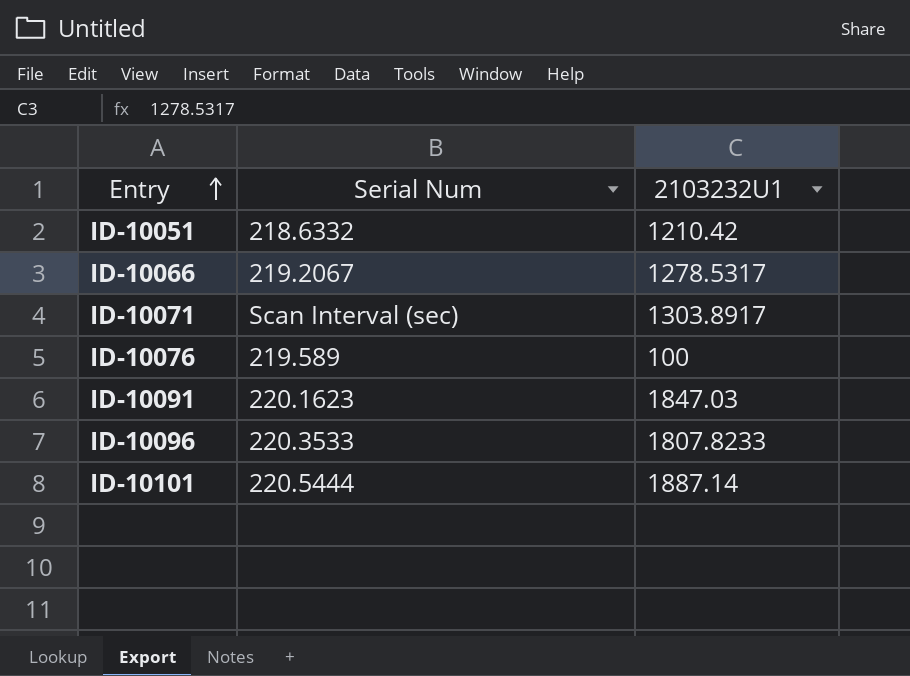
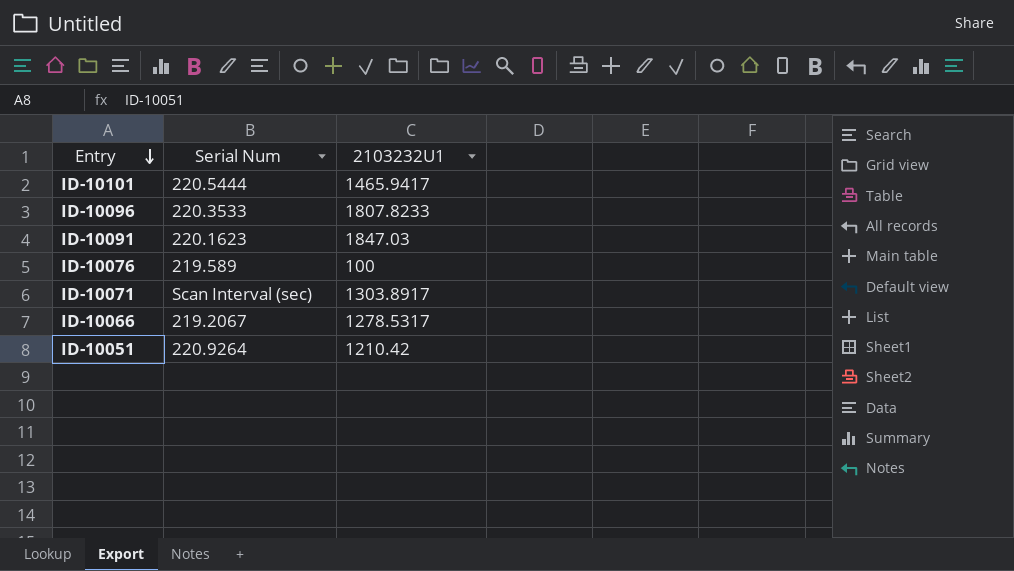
row order: Entry ascending -> Entry descending
ID-10101 | 2103232U1: 1887.14 -> 1465.9417
ID-10051 | Serial Num: 218.6332 -> 220.9264

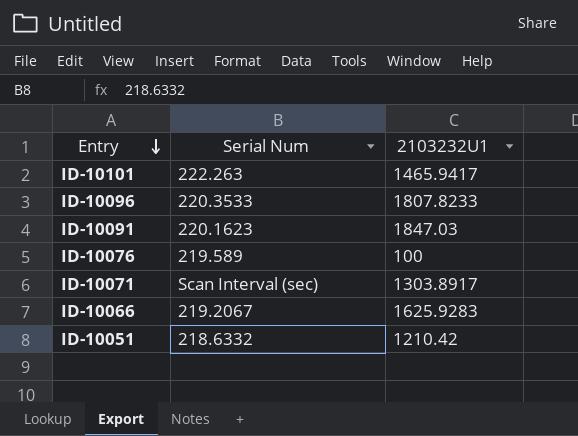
ID-10101 | Serial Num: 220.5444 -> 222.263
ID-10066 | 2103232U1: 1278.5317 -> 1625.9283
ID-10051 | Serial Num: 220.9264 -> 218.6332

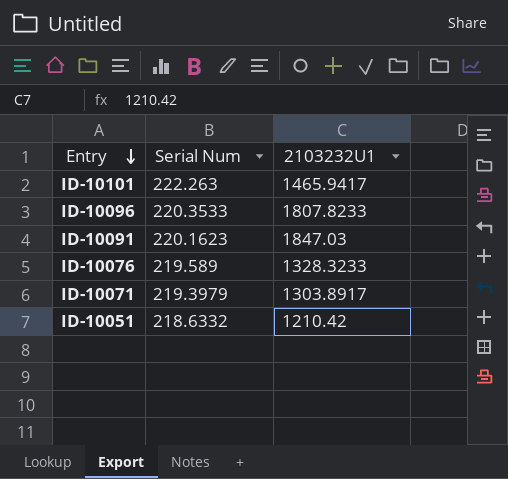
row ID-10066: 219.2067 | 1625.9283 -> none
ID-10076 | 2103232U1: 100 -> 1328.3233
ID-10071 | Serial Num: Scan Interval (sec) -> 219.3979

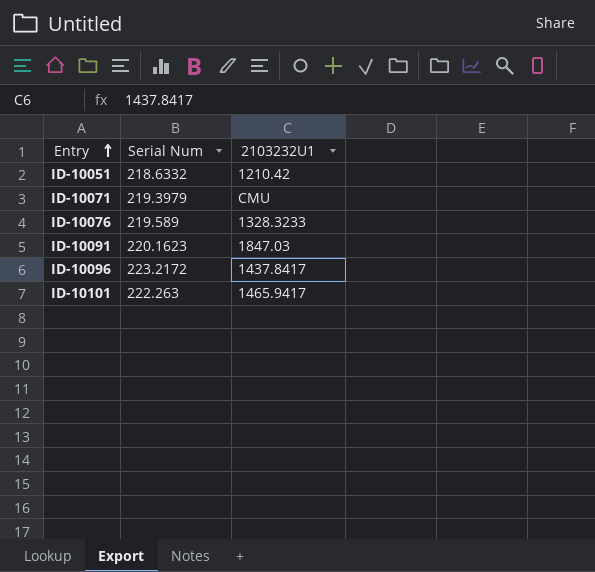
row order: Entry descending -> Entry ascending
ID-10071 | 2103232U1: 1303.8917 -> CMU
ID-10096 | Serial Num: 220.3533 -> 223.2172
ID-10096 | 2103232U1: 1807.8233 -> 1437.8417

